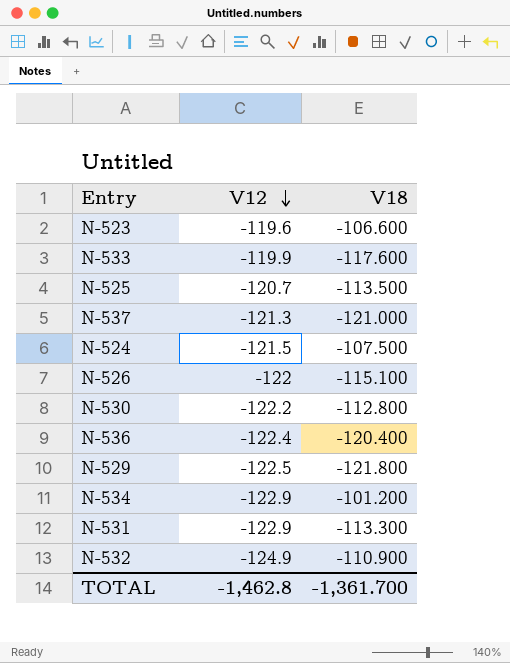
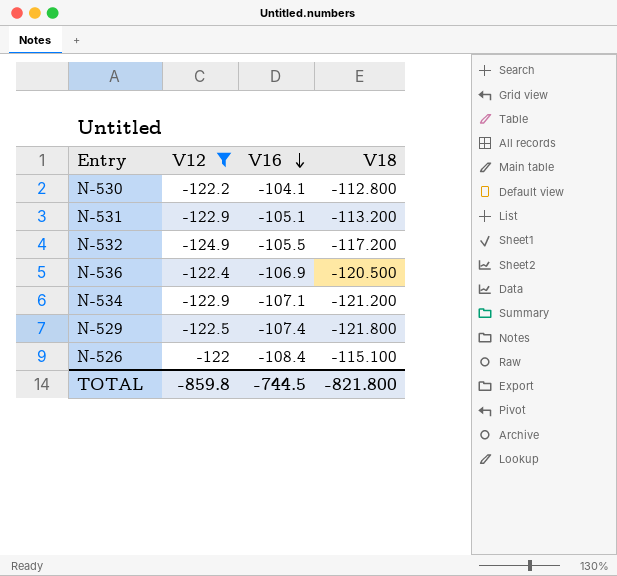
filter: none -> V12 <= -122
row order: V12 descending -> V16 descending
column V16 | position: none -> 3
N-531 | V18: -113.300 -> -113.200
N-532 | V18: -110.900 -> -117.200
N-536 | V18: -120.400 -> -120.500
N-534 | V18: -101.200 -> -121.200
TOTAL | V12: -1,462.8 -> -859.8
TOTAL | V18: -1,361.700 -> -821.800

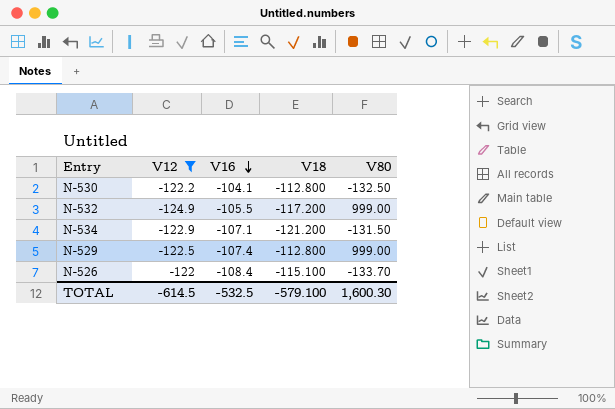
column V80 | position: none -> 5
row N-531: -122.9 | -105.1 | -113.200 -> none
row N-536: -122.4 | -106.9 | -120.500 -> none
N-529 | V18: -121.800 -> -112.800
TOTAL | V12: -859.8 -> -614.5
TOTAL | V16: -744.5 -> -532.5
TOTAL | V18: -821.800 -> -579.100

